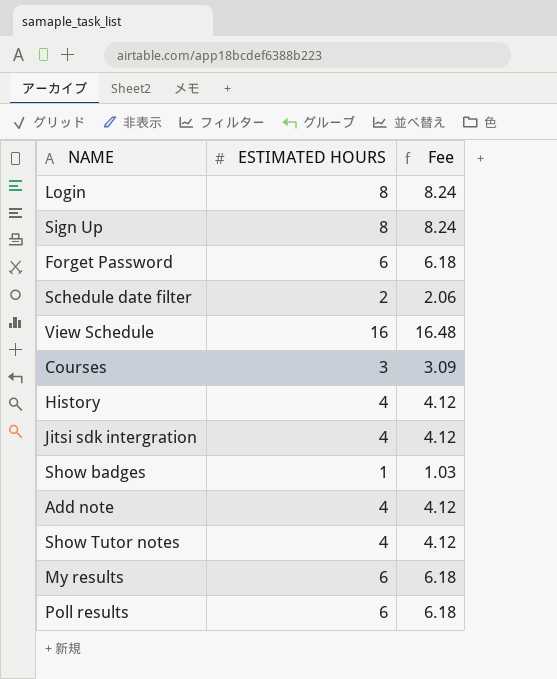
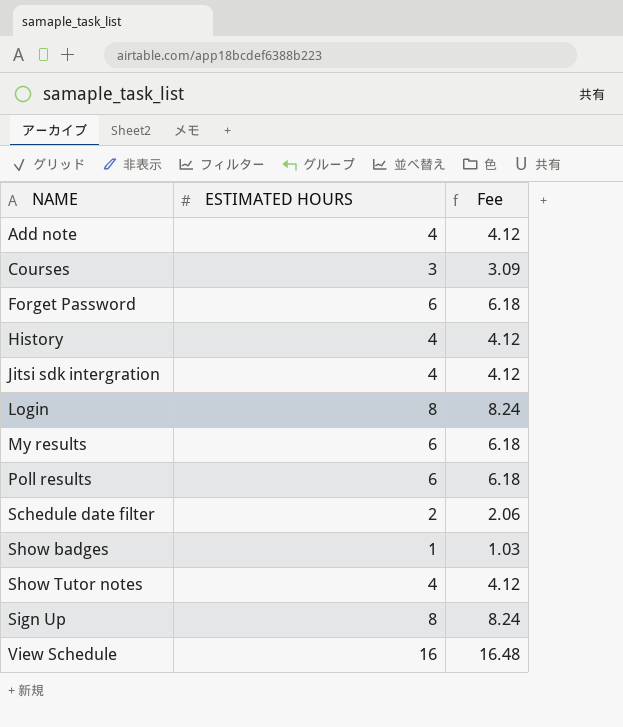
row order: none -> NAME ascending

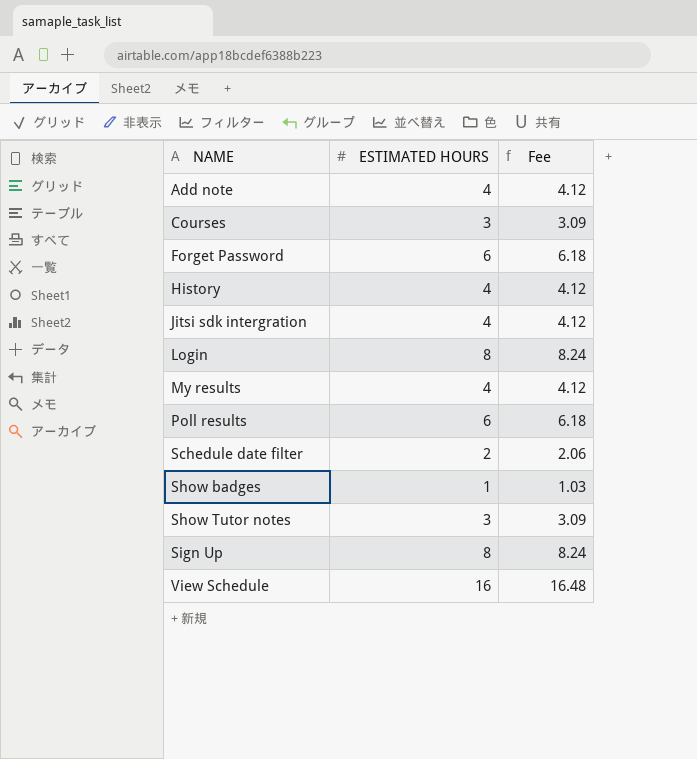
My results | ESTIMATED HOURS: 6 -> 4
My results | Fee: 6.18 -> 4.12
Show Tutor notes | ESTIMATED HOURS: 4 -> 3
Show Tutor notes | Fee: 4.12 -> 3.09

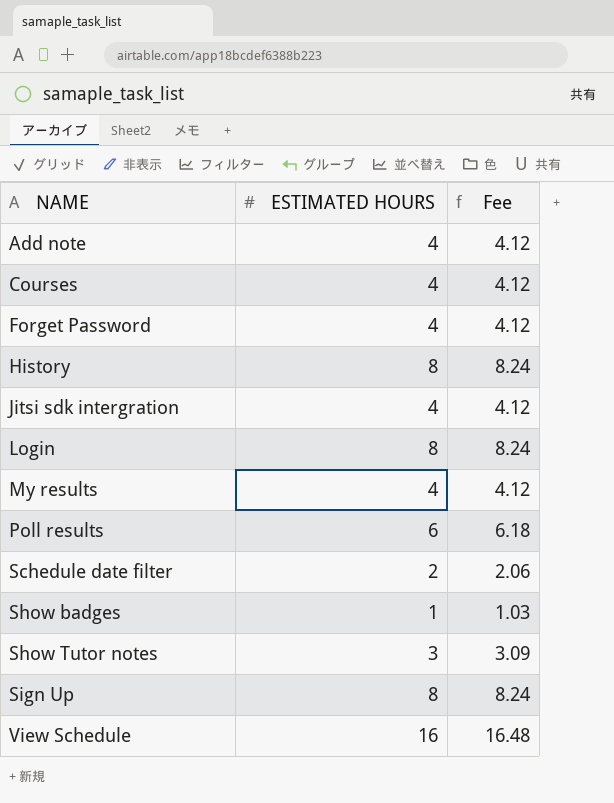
Courses | ESTIMATED HOURS: 3 -> 4
Courses | Fee: 3.09 -> 4.12
Forget Password | ESTIMATED HOURS: 6 -> 4
Forget Password | Fee: 6.18 -> 4.12
History | ESTIMATED HOURS: 4 -> 8
History | Fee: 4.12 -> 8.24

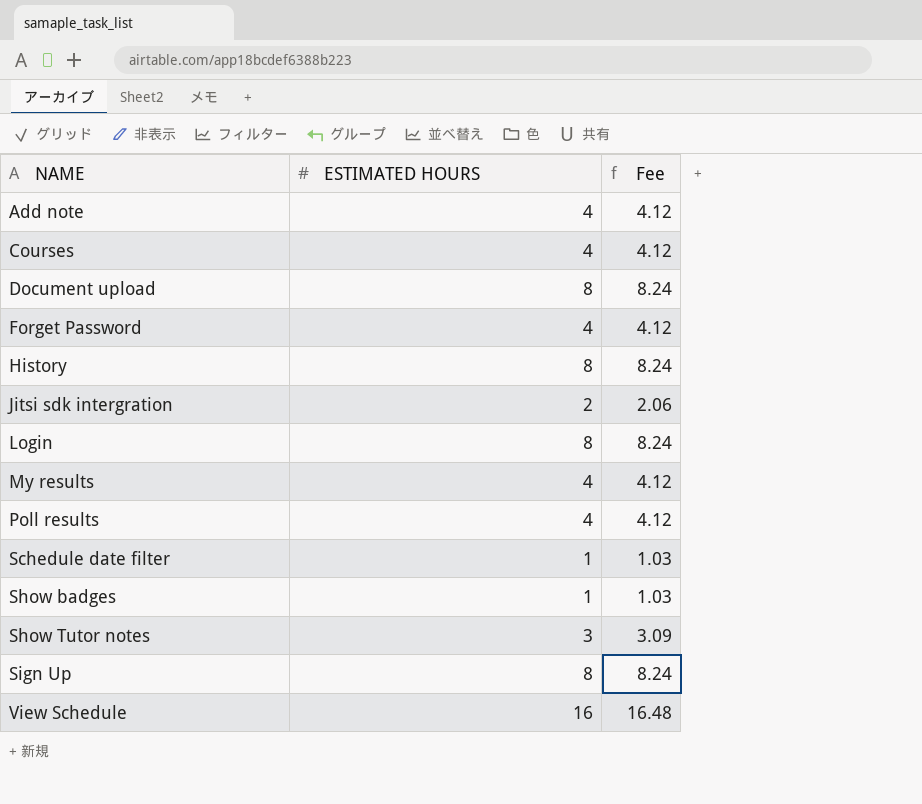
row Document upload: none -> 8 | 8.24
Jitsi sdk intergration | ESTIMATED HOURS: 4 -> 2
Jitsi sdk intergration | Fee: 4.12 -> 2.06
Poll results | ESTIMATED HOURS: 6 -> 4
Poll results | Fee: 6.18 -> 4.12
Schedule date filter | ESTIMATED HOURS: 2 -> 1
Schedule date filter | Fee: 2.06 -> 1.03

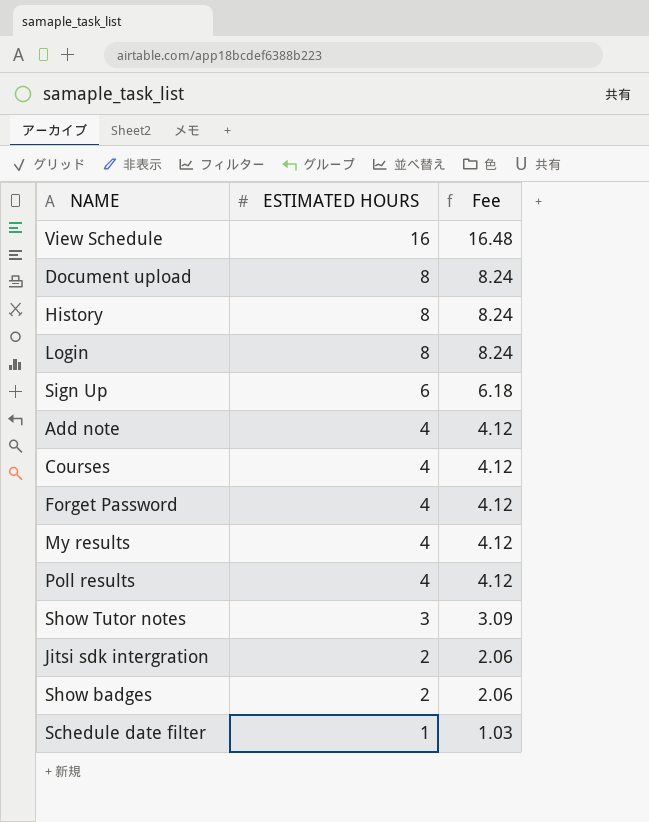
row order: NAME ascending -> ESTIMATED HOURS descending
Sign Up | ESTIMATED HOURS: 8 -> 6
Sign Up | Fee: 8.24 -> 6.18
Show badges | ESTIMATED HOURS: 1 -> 2
Show badges | Fee: 1.03 -> 2.06

